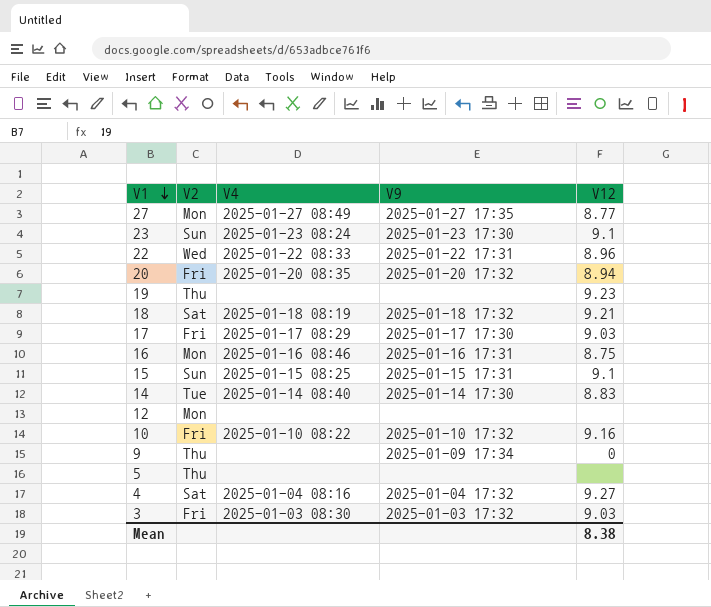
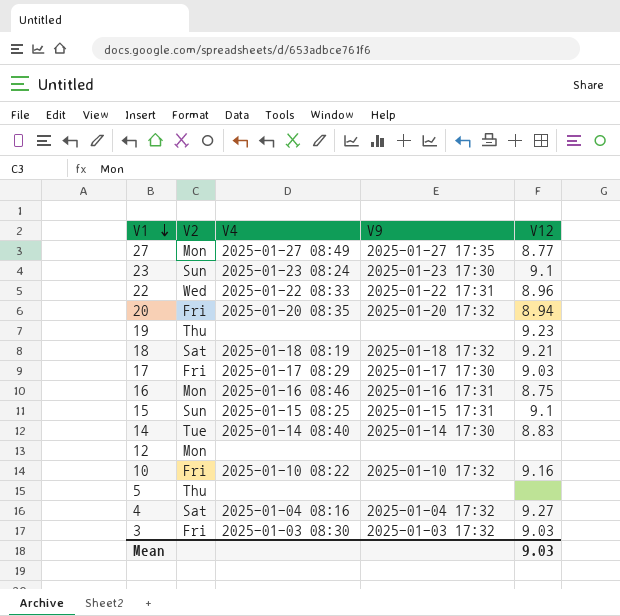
row 9: Thu | none | 2025-01-09 17:34 | 0 -> none
Mean | V12: 8.38 -> 9.03

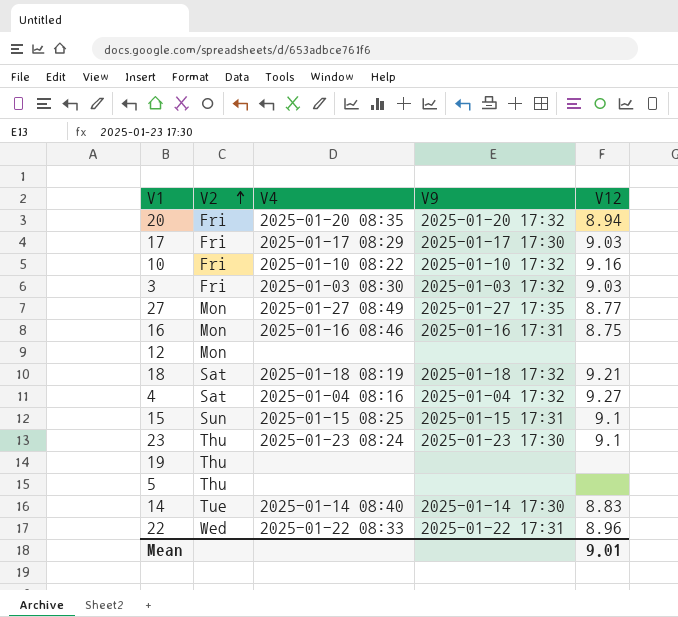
row order: V1 descending -> V2 ascending
23 | V2: Sun -> Thu
19 | V12: 9.23 -> none
Mean | V12: 9.03 -> 9.01

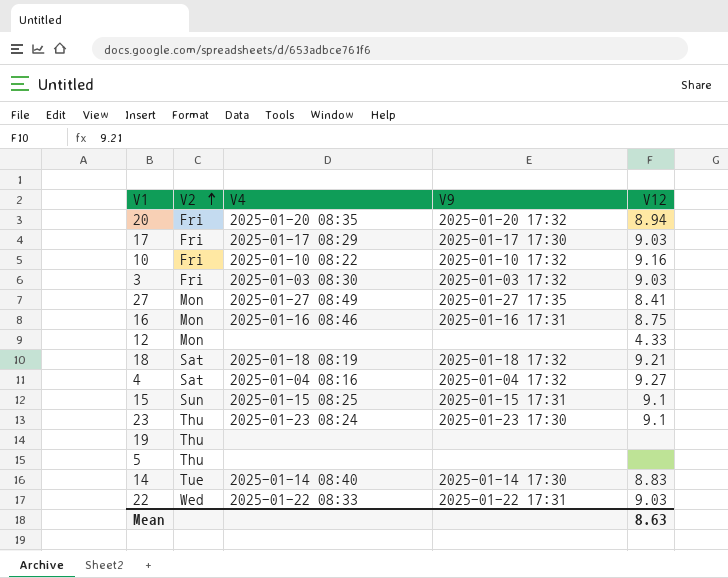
27 | V12: 8.77 -> 8.41
12 | V12: none -> 4.33
22 | V12: 8.96 -> 9.03
Mean | V12: 9.01 -> 8.63

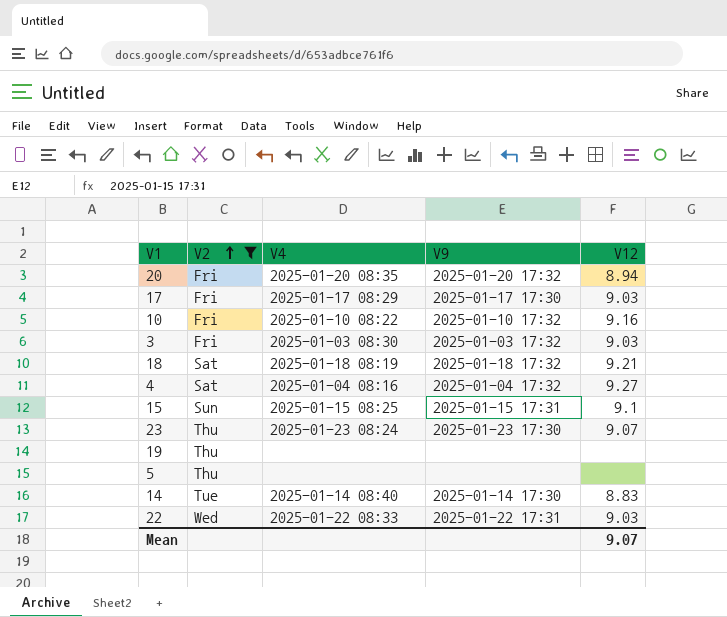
filter: none -> V2 != Mon
23 | V12: 9.1 -> 9.07
Mean | V12: 8.63 -> 9.07

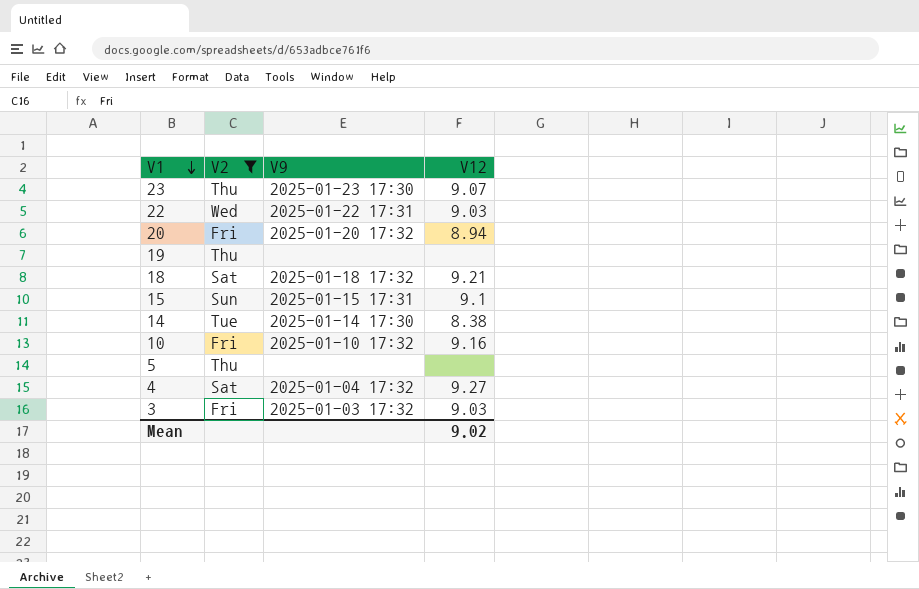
row order: V2 ascending -> V1 descending
column V4 | position: 3 -> none
row 17: Fri | 2025-01-17 08:29 | 2025-01-17 17:30 | 9.03 -> none
14 | V12: 8.83 -> 8.38
Mean | V12: 9.07 -> 9.02

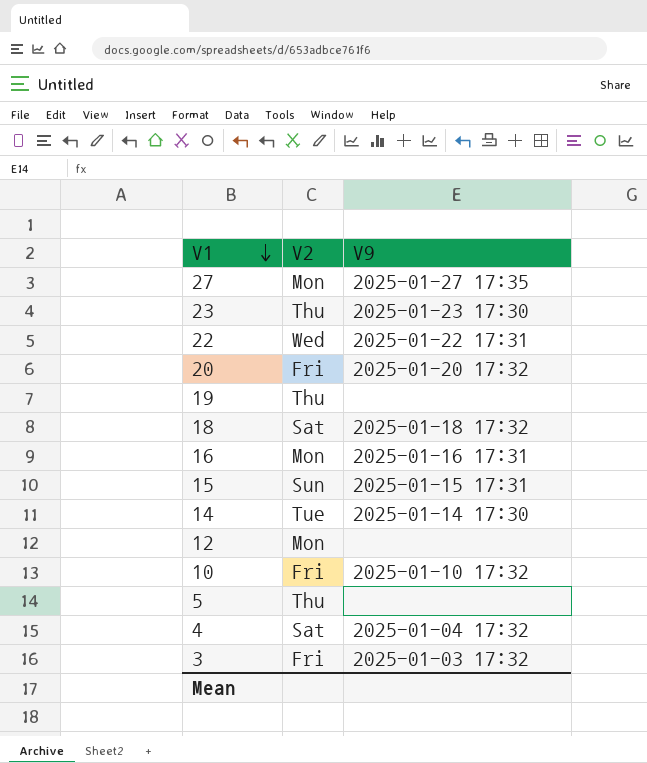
filter: V2 != Mon -> none
column V12 | position: 4 -> none

